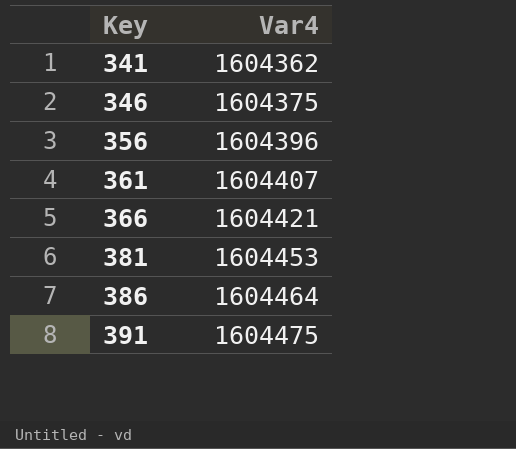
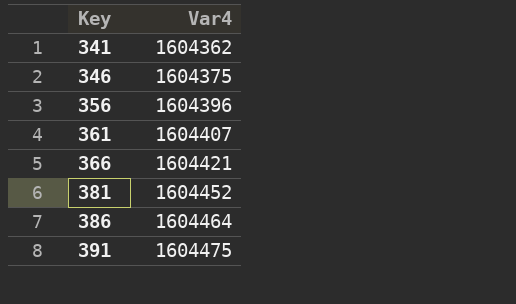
381 | Var4: 1604453 -> 1604452

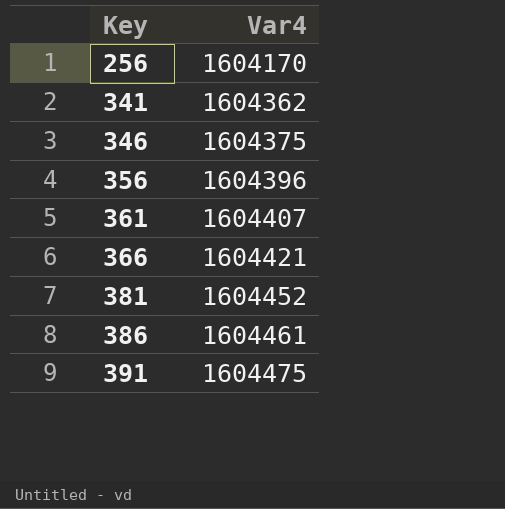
row 256: none -> 1604170
386 | Var4: 1604464 -> 1604461

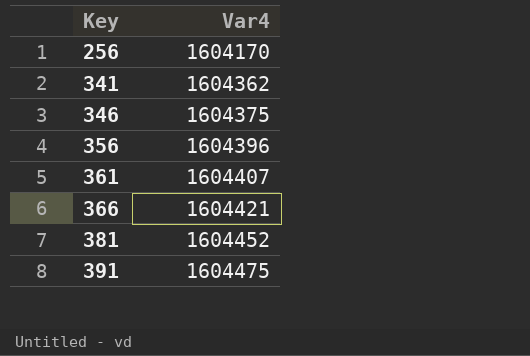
row 386: 1604461 -> none

